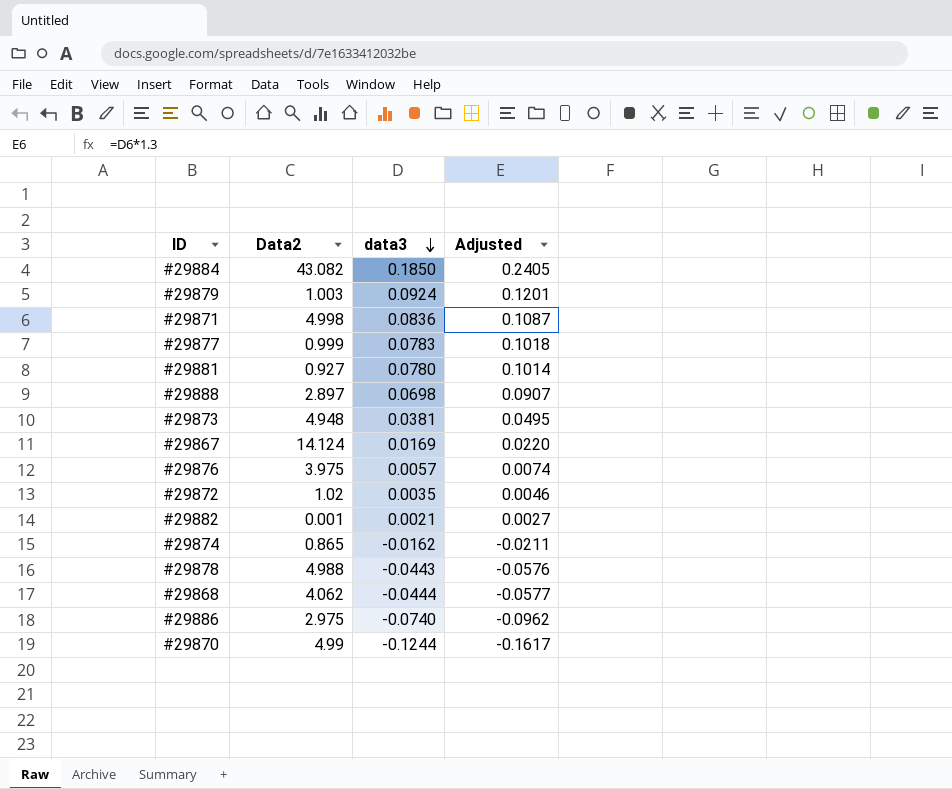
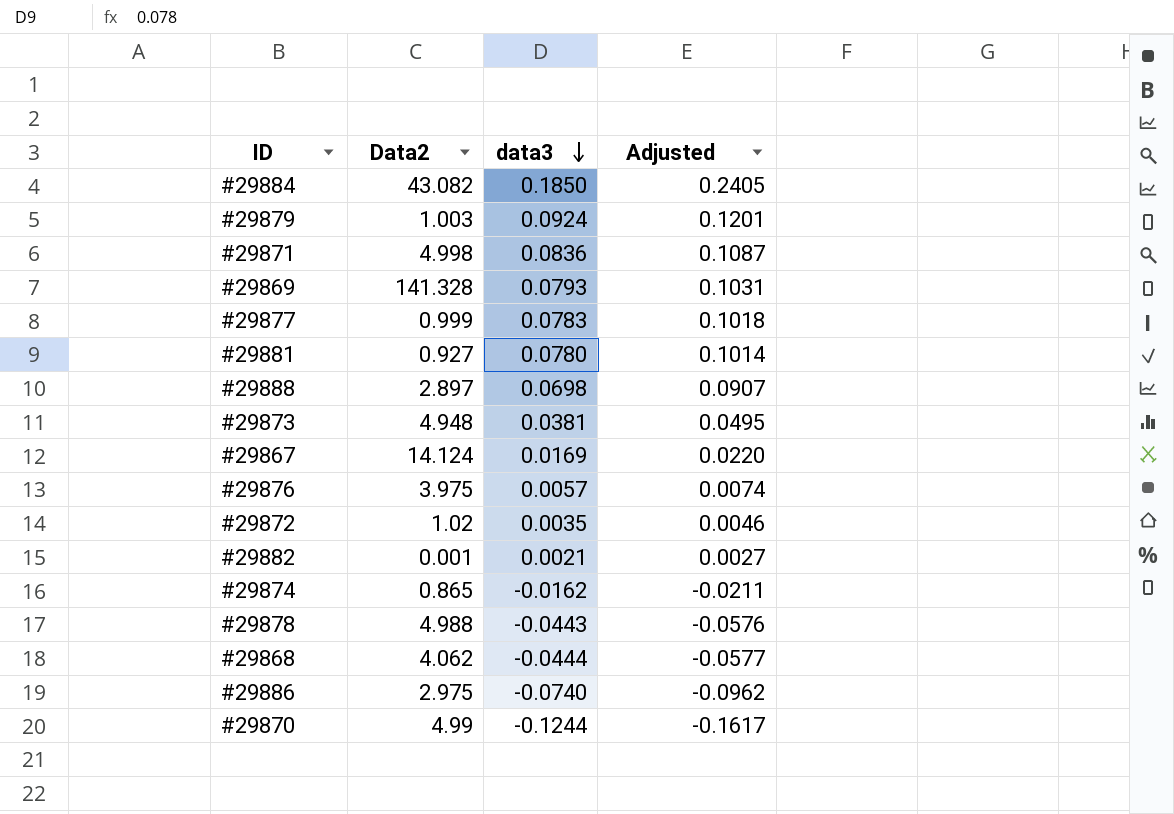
row #29869: none -> 141.328 | 0.0793 | 0.1031

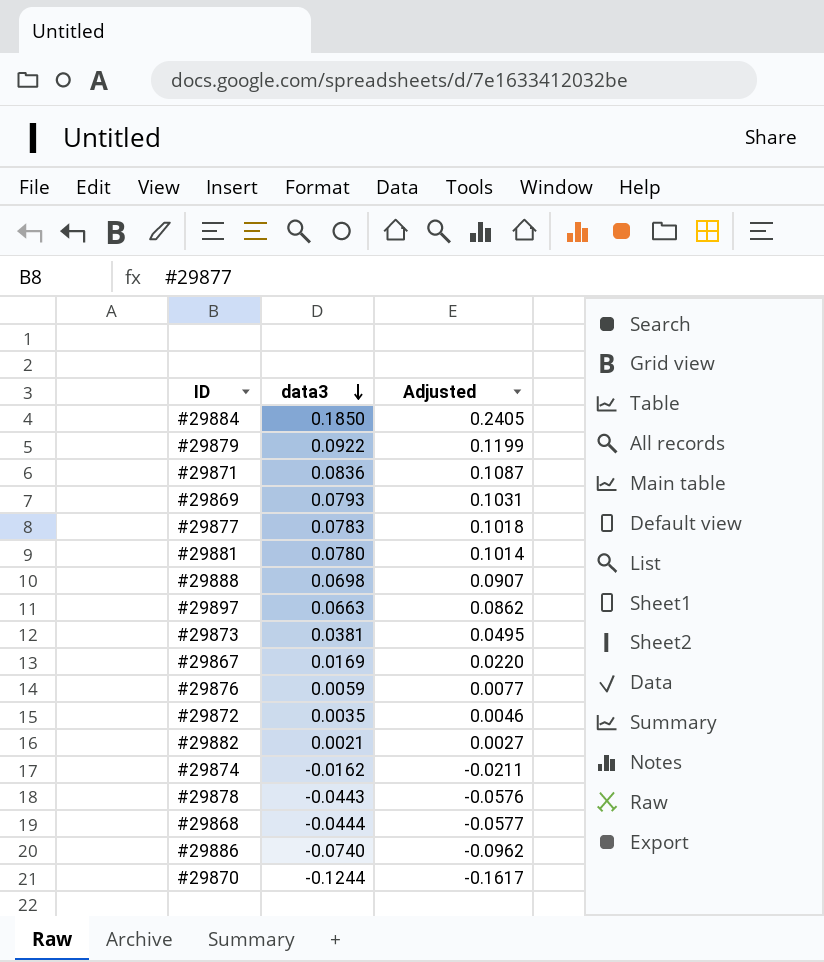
column Data2 | position: 2 -> none
#29879 | data3: 0.0924 -> 0.0922
#29879 | Adjusted: 0.1201 -> 0.1199
row #29897: none -> 0.0663 | 0.0862
#29876 | data3: 0.0057 -> 0.0059
#29876 | Adjusted: 0.0074 -> 0.0077

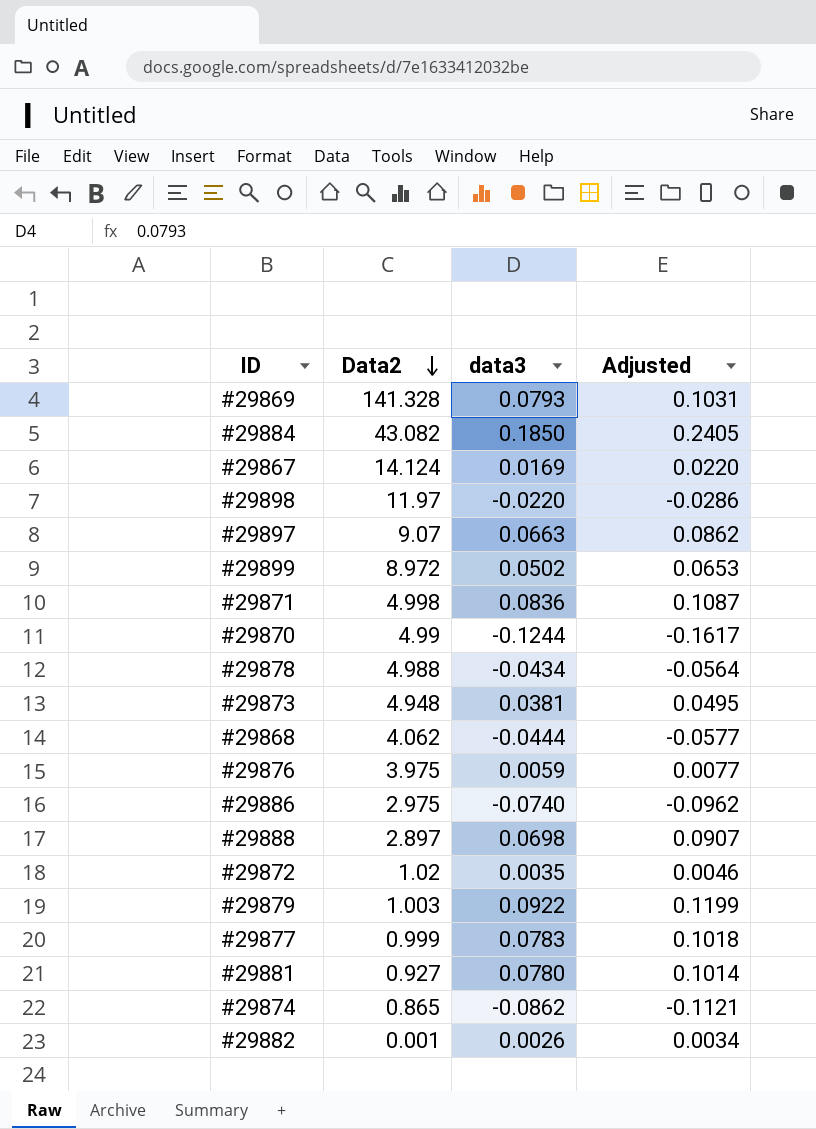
row order: data3 descending -> Data2 descending
column Data2 | position: none -> 2
row #29898: none -> 11.97 | -0.0220 | -0.0286
row #29899: none -> 8.972 | 0.0502 | 0.0653
#29878 | data3: -0.0443 -> -0.0434
#29878 | Adjusted: -0.0576 -> -0.0564
#29874 | data3: -0.0162 -> -0.0862
#29874 | Adjusted: -0.0211 -> -0.1121
#29882 | data3: 0.0021 -> 0.0026
#29882 | Adjusted: 0.0027 -> 0.0034

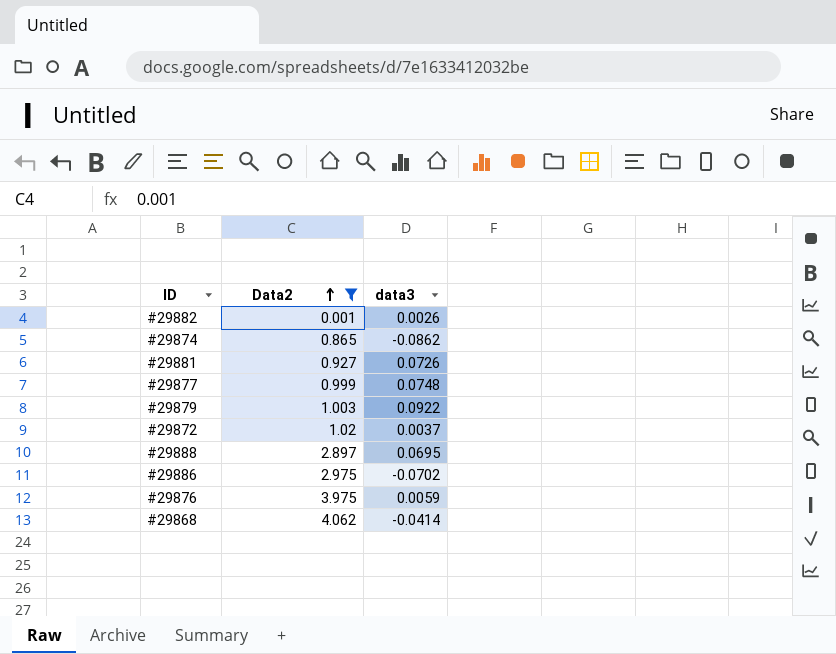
filter: none -> Data2 <= 4.062
row order: Data2 descending -> Data2 ascending
column Adjusted | formula: [data3] * 1.3 -> none
#29881 | data3: 0.0780 -> 0.0726
#29877 | data3: 0.0783 -> 0.0748
#29872 | data3: 0.0035 -> 0.0037
#29888 | data3: 0.0698 -> 0.0695
#29886 | data3: -0.0740 -> -0.0702
#29868 | data3: -0.0444 -> -0.0414

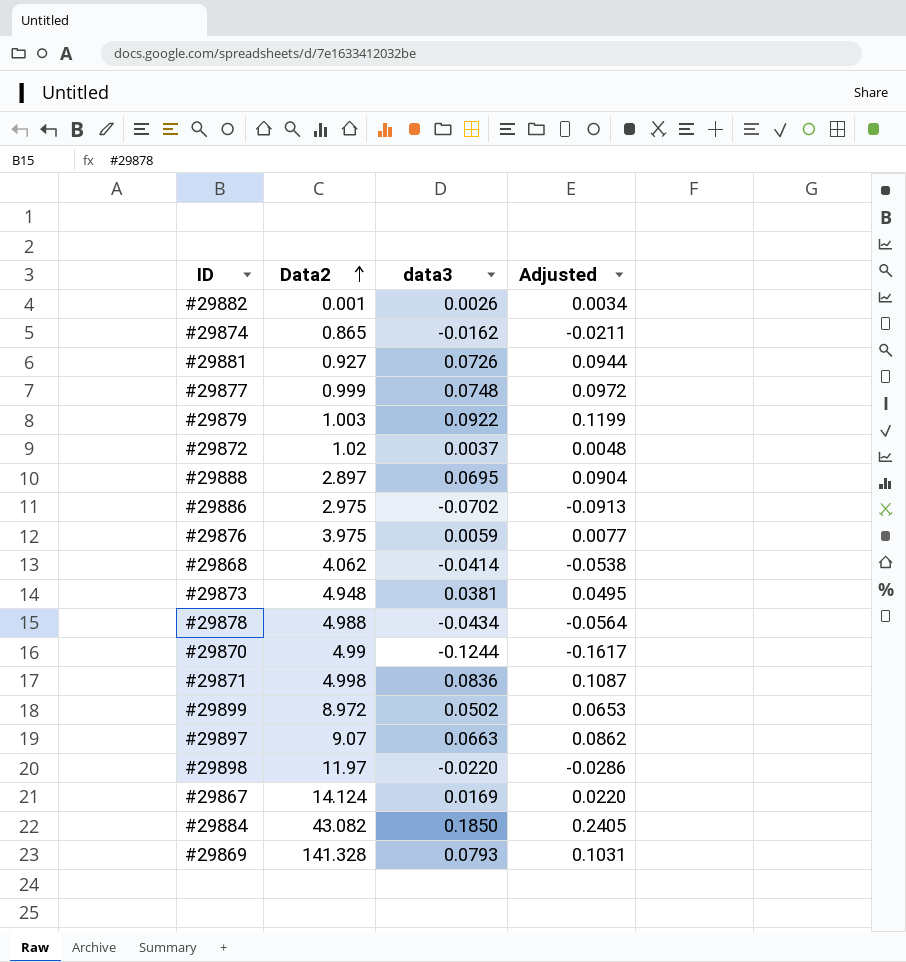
filter: Data2 <= 4.062 -> none
column Adjusted | formula: none -> [data3] * 1.3
#29874 | data3: -0.0862 -> -0.0162

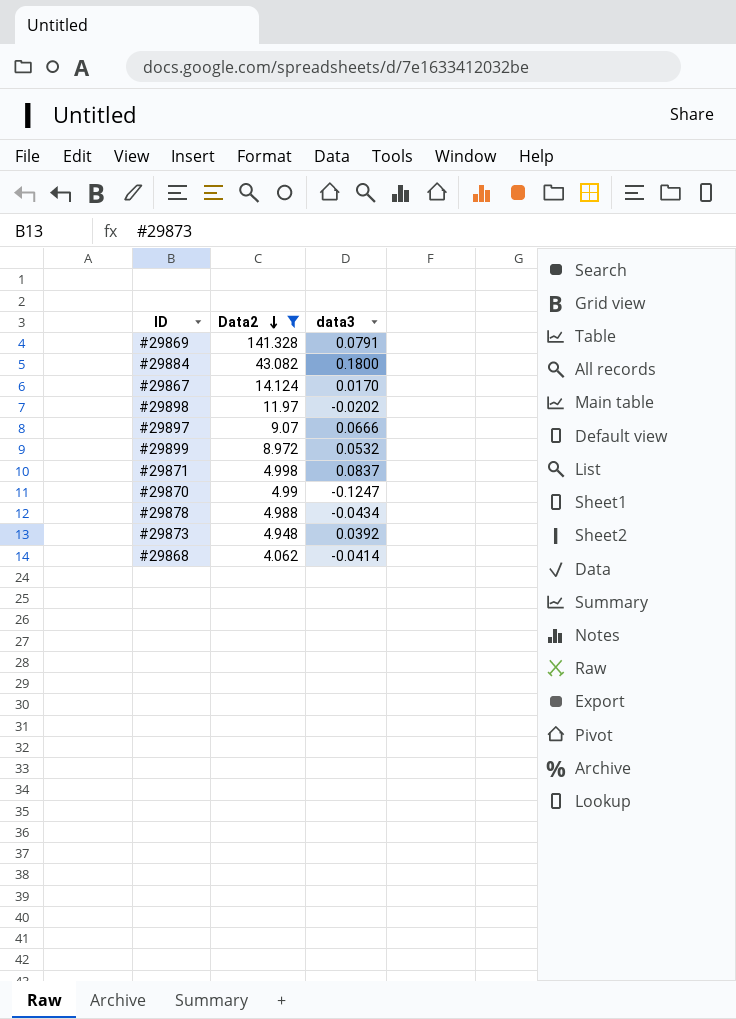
filter: none -> Data2 >= 4.062
row order: Data2 ascending -> Data2 descending
column Adjusted | formula: [data3] * 1.3 -> none
#29869 | data3: 0.0793 -> 0.0791
#29884 | data3: 0.1850 -> 0.1800
#29867 | data3: 0.0169 -> 0.0170
#29898 | data3: -0.0220 -> -0.0202
#29897 | data3: 0.0663 -> 0.0666
#29899 | data3: 0.0502 -> 0.0532
#29871 | data3: 0.0836 -> 0.0837
#29870 | data3: -0.1244 -> -0.1247
#29873 | data3: 0.0381 -> 0.0392

